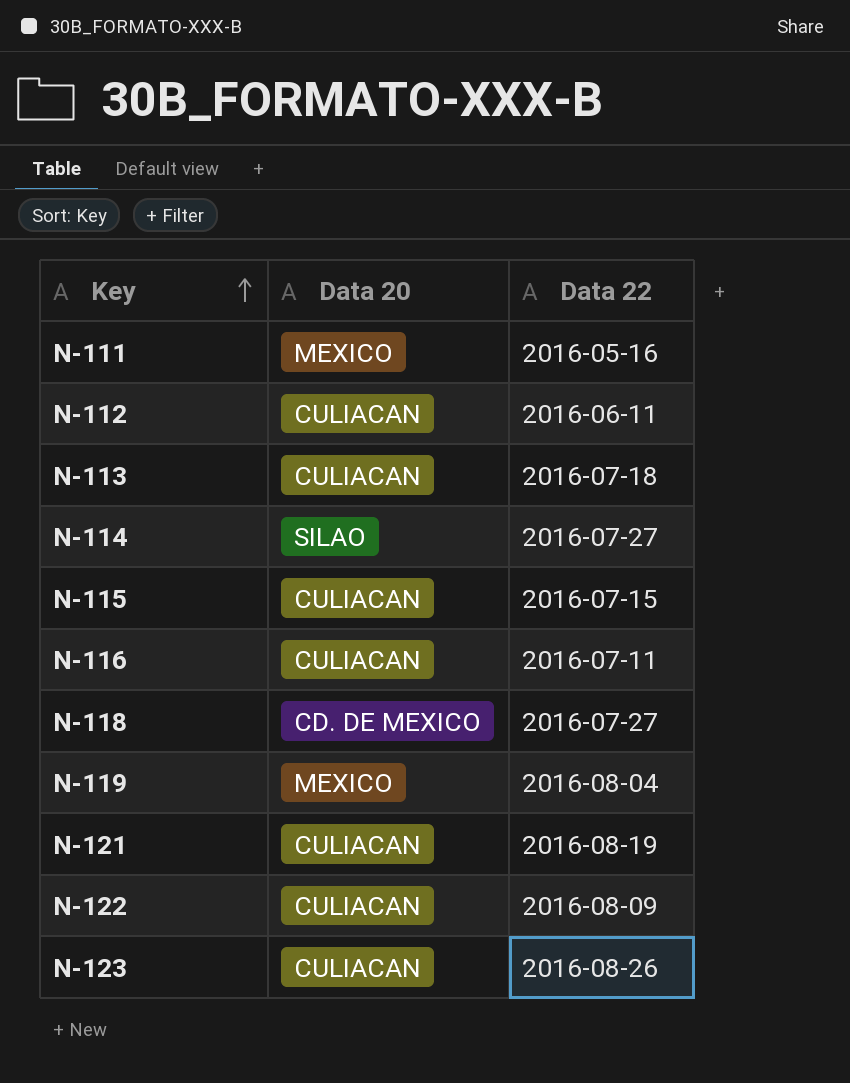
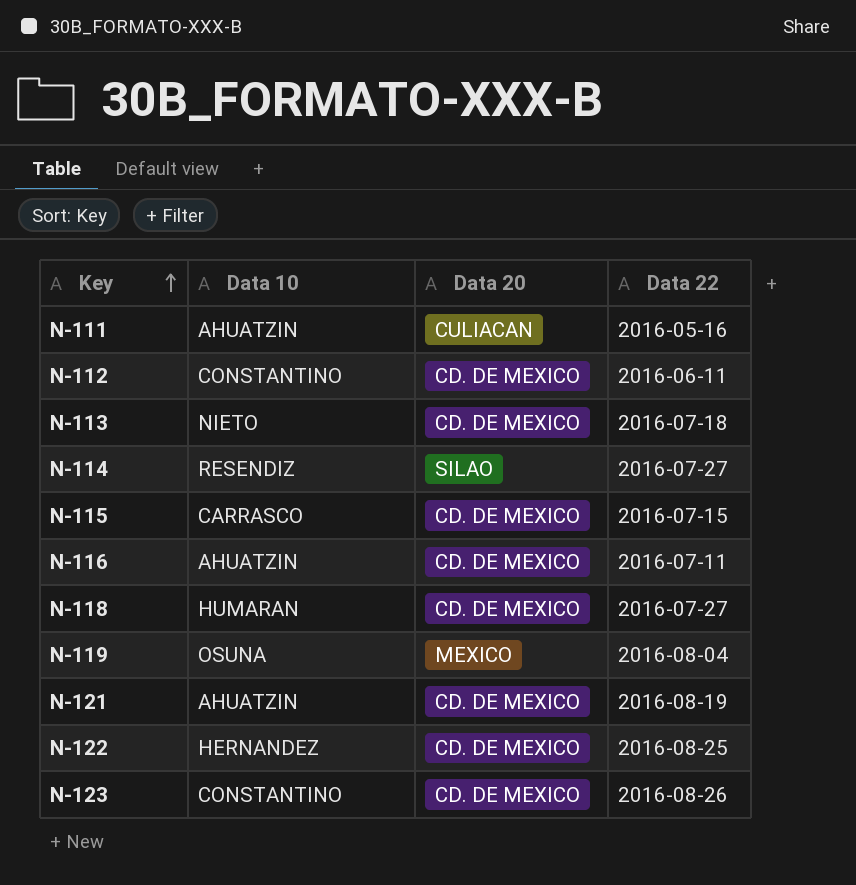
column Data 10 | position: none -> 2
N-111 | Data 20: MEXICO -> CULIACAN
N-112 | Data 20: CULIACAN -> CD. DE MEXICO
N-113 | Data 20: CULIACAN -> CD. DE MEXICO
N-115 | Data 20: CULIACAN -> CD. DE MEXICO
N-116 | Data 20: CULIACAN -> CD. DE MEXICO
N-121 | Data 20: CULIACAN -> CD. DE MEXICO
N-122 | Data 20: CULIACAN -> CD. DE MEXICO
N-122 | Data 22: 2016-08-09 -> 2016-08-25
N-123 | Data 20: CULIACAN -> CD. DE MEXICO

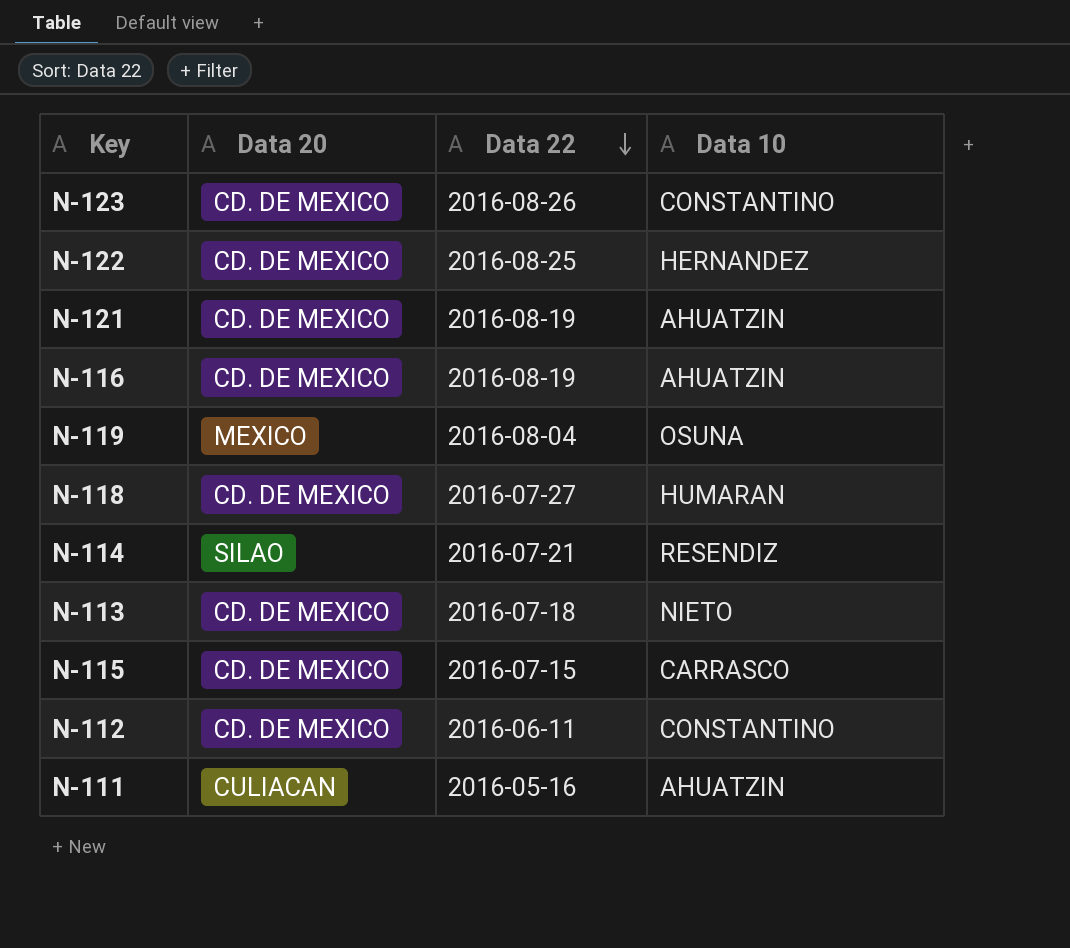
row order: Key ascending -> Data 22 descending
column Data 10 | position: 2 -> 4
N-116 | Data 22: 2016-07-11 -> 2016-08-19
N-114 | Data 22: 2016-07-27 -> 2016-07-21

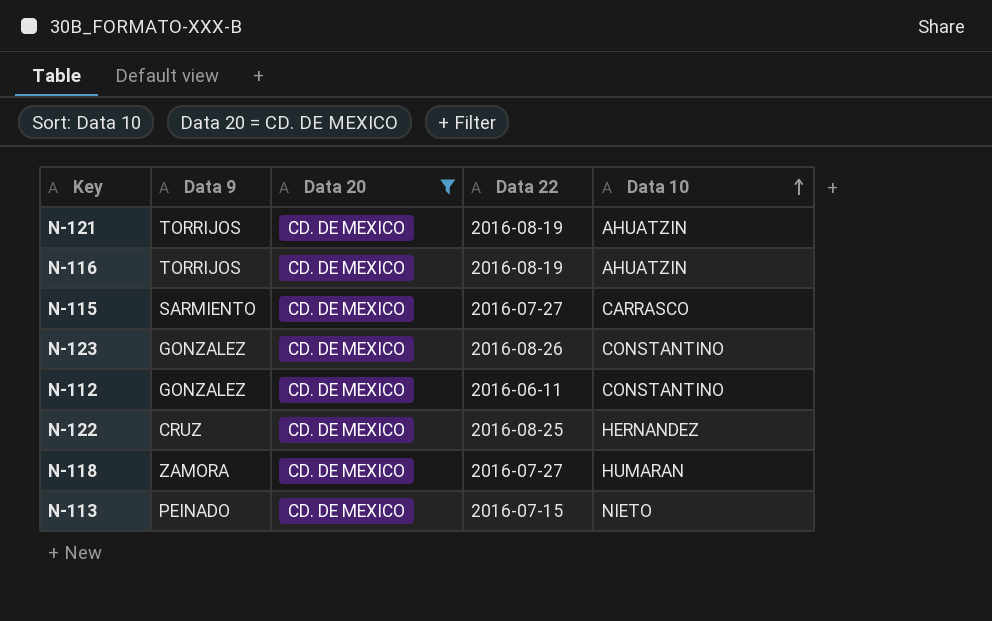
filter: none -> Data 20 = CD. DE MEXICO
row order: Data 22 descending -> Data 10 ascending
column Data 9 | position: none -> 2
N-115 | Data 22: 2016-07-15 -> 2016-07-27
N-113 | Data 22: 2016-07-18 -> 2016-07-15

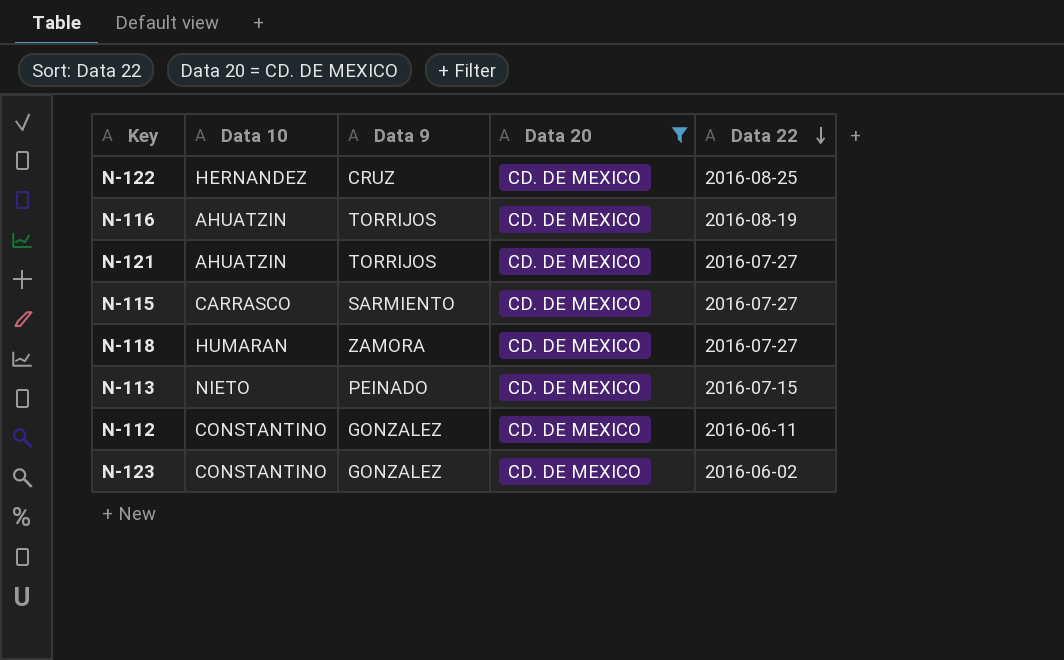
row order: Data 10 ascending -> Data 22 descending
column Data 10 | position: 5 -> 2
N-121 | Data 22: 2016-08-19 -> 2016-07-27
N-123 | Data 22: 2016-08-26 -> 2016-06-02

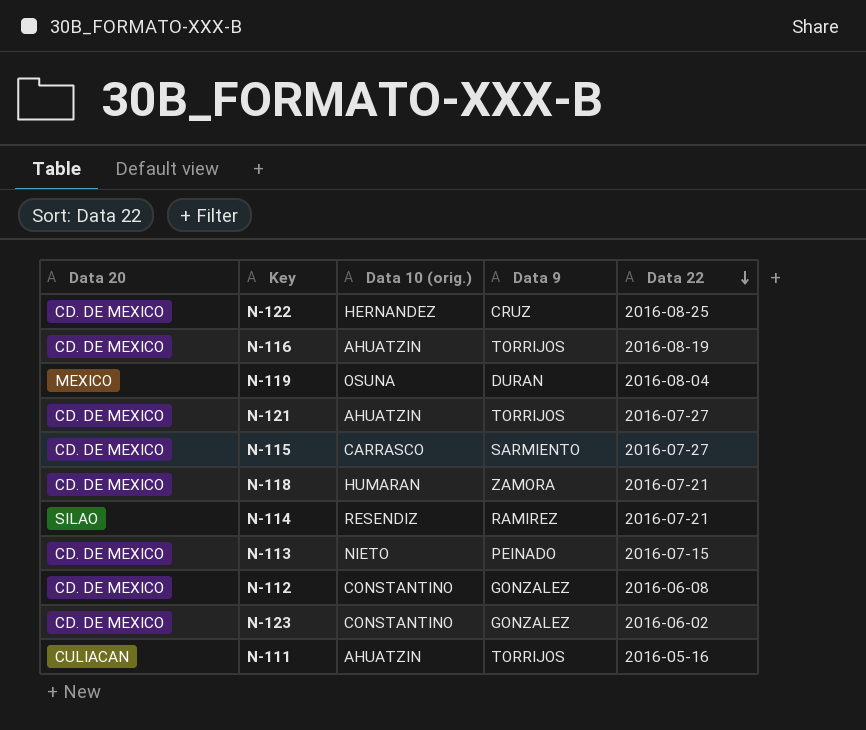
filter: Data 20 = CD. DE MEXICO -> none
column Data 20 | position: 4 -> 1
column name: Data 10 -> Data 10 (orig.)
N-118 | Data 22: 2016-07-27 -> 2016-07-21
N-112 | Data 22: 2016-06-11 -> 2016-06-08

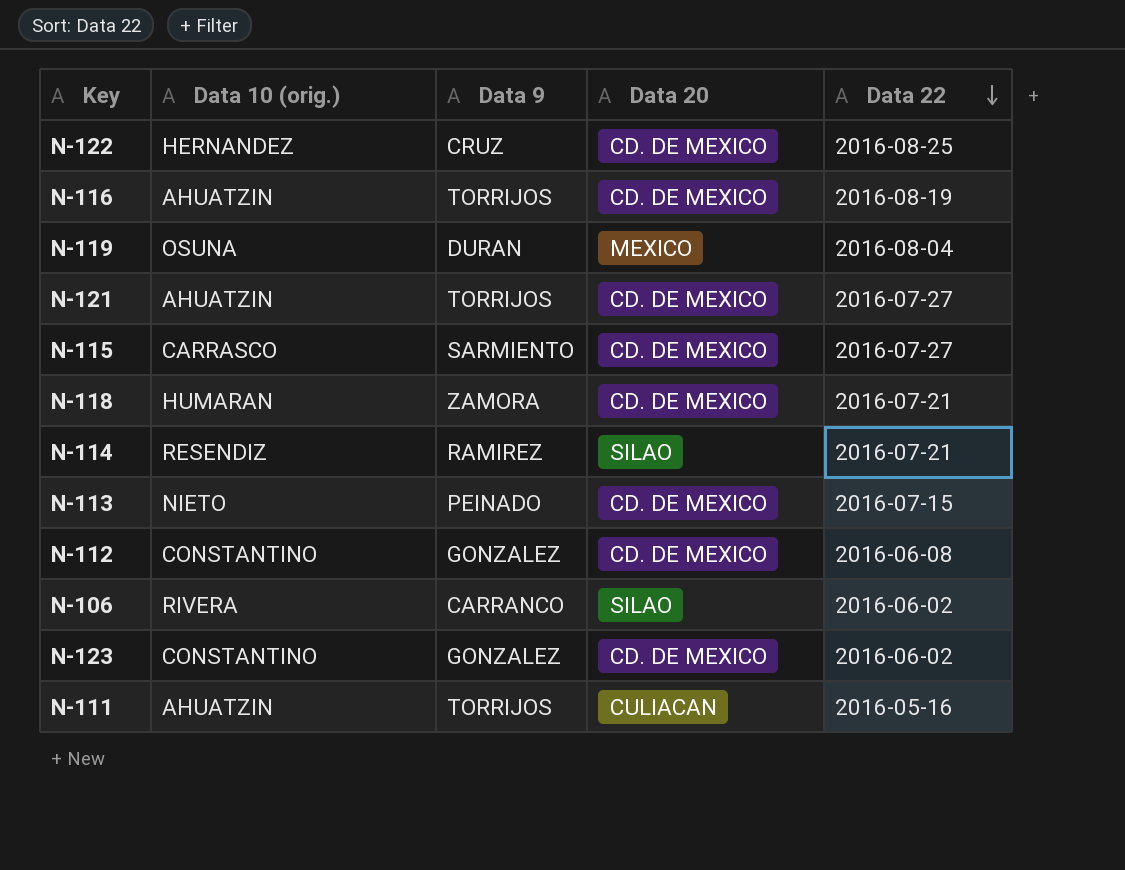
column Data 20 | position: 1 -> 4
row N-106: none -> RIVERA | CARRANCO | SILAO | 2016-06-02

